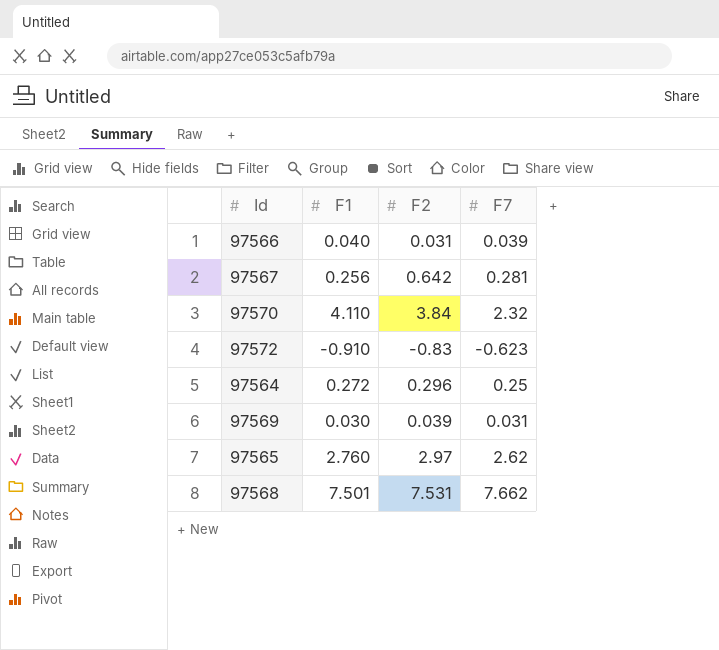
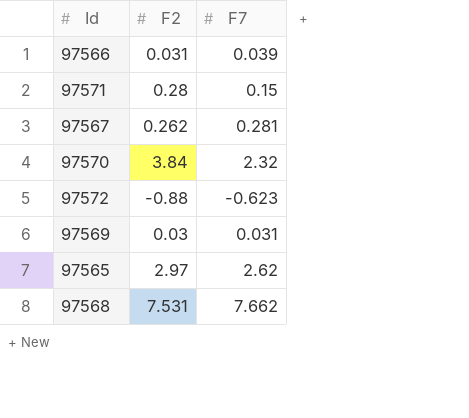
column F1 | position: 2 -> none
row 97564: 0.272 | 0.296 | 0.25 -> none
row 97571: none -> 0.28 | 0.15
97567 | F2: 0.642 -> 0.262
97572 | F2: -0.83 -> -0.88
97569 | F2: 0.039 -> 0.03

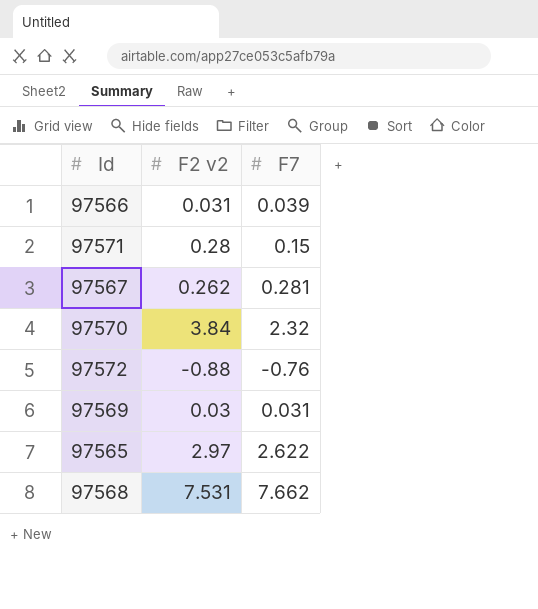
column name: F2 -> F2 v2
97572 | F7: -0.623 -> -0.76
97565 | F7: 2.62 -> 2.622

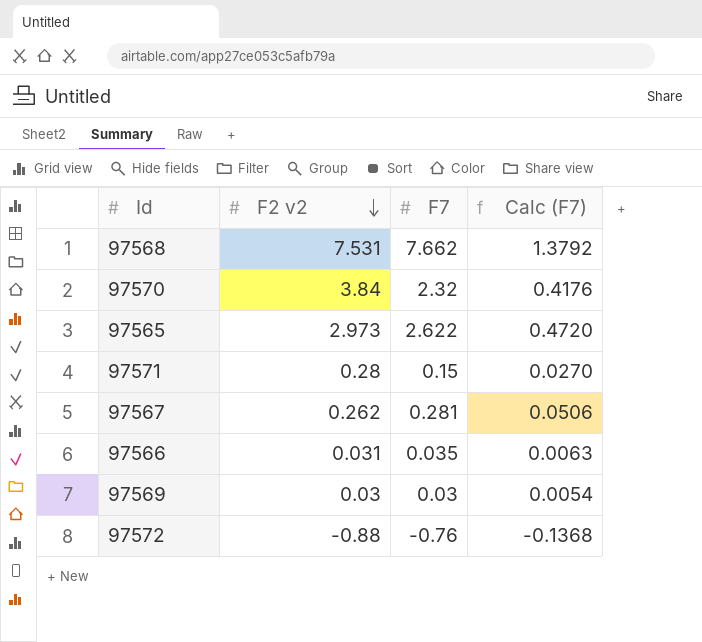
row order: none -> F2 v2 descending
column Calc (F7) | formula: none -> [F7] * 0.18
97565 | F2 v2: 2.97 -> 2.973
97566 | F7: 0.039 -> 0.035
97569 | F7: 0.031 -> 0.03

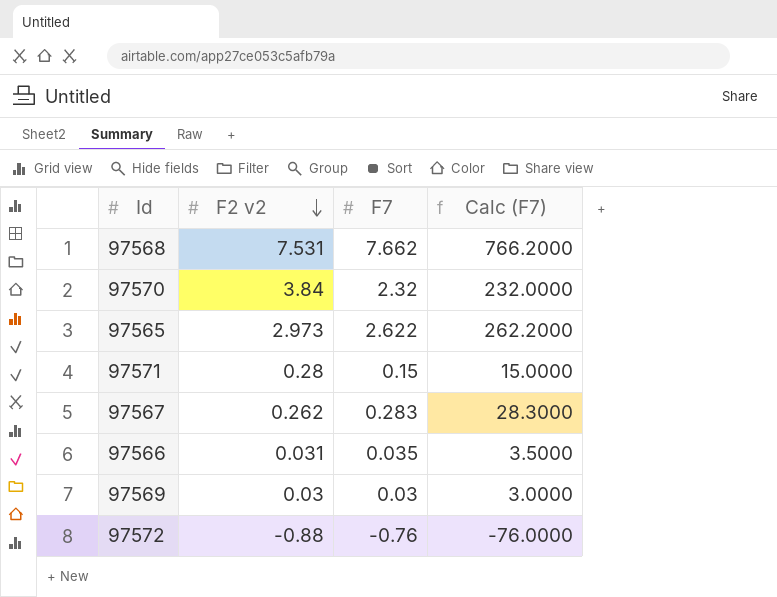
column Calc (F7) | formula: [F7] * 0.18 -> [F7] * 100
97567 | F7: 0.281 -> 0.283

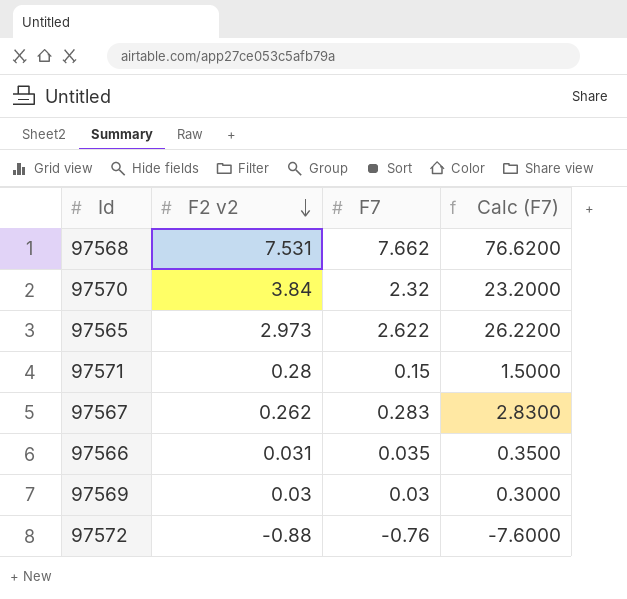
column Calc (F7) | formula: [F7] * 100 -> [F7] * 10

